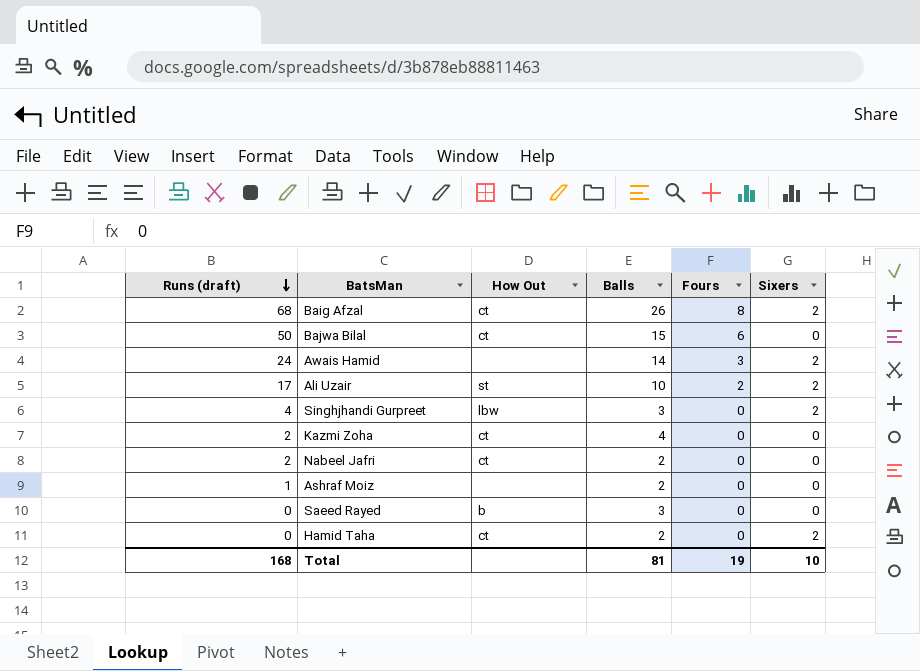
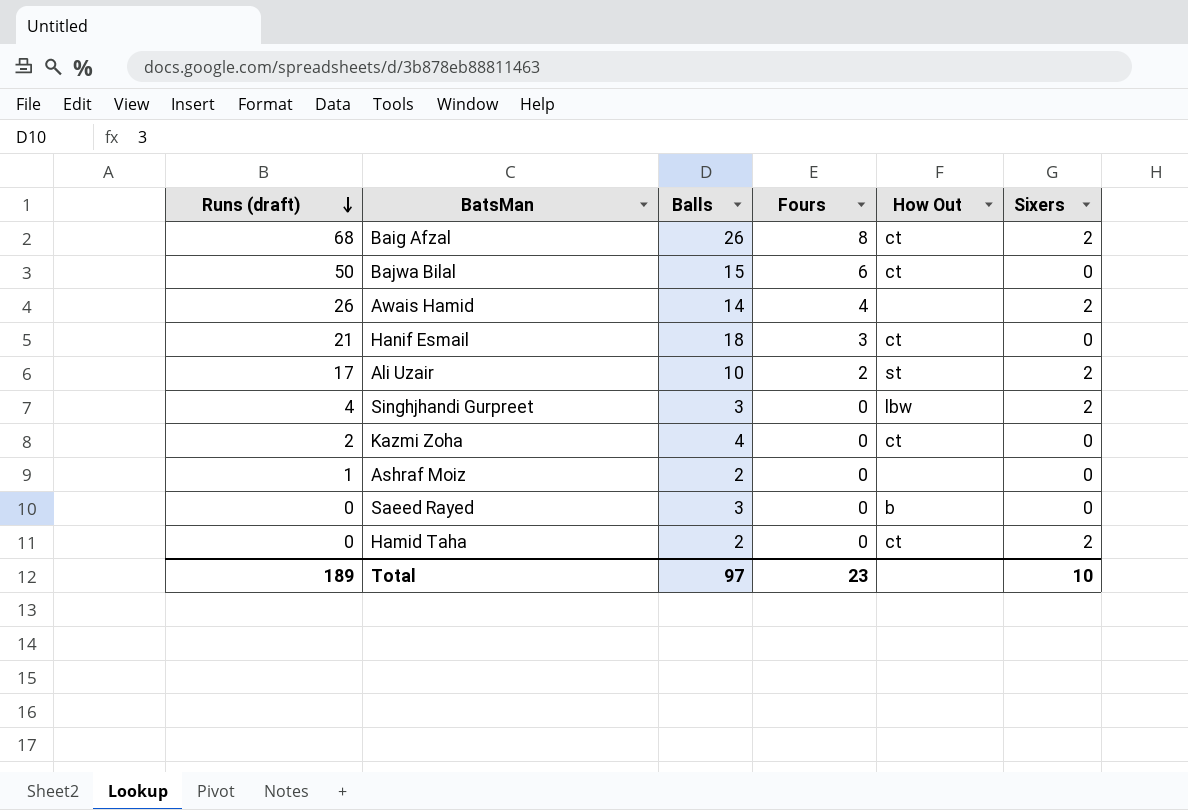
column How Out | position: 3 -> 5
row Nabeel Jafri: 2 | ct | 2 | 0 | 0 -> none
Awais Hamid | Runs (draft): 24 -> 26
Awais Hamid | Fours: 3 -> 4
row Hanif Esmail: none -> 21 | 18 | 3 | ct | 0
Total | Runs (draft): 168 -> 189
Total | Balls: 81 -> 97
Total | Fours: 19 -> 23

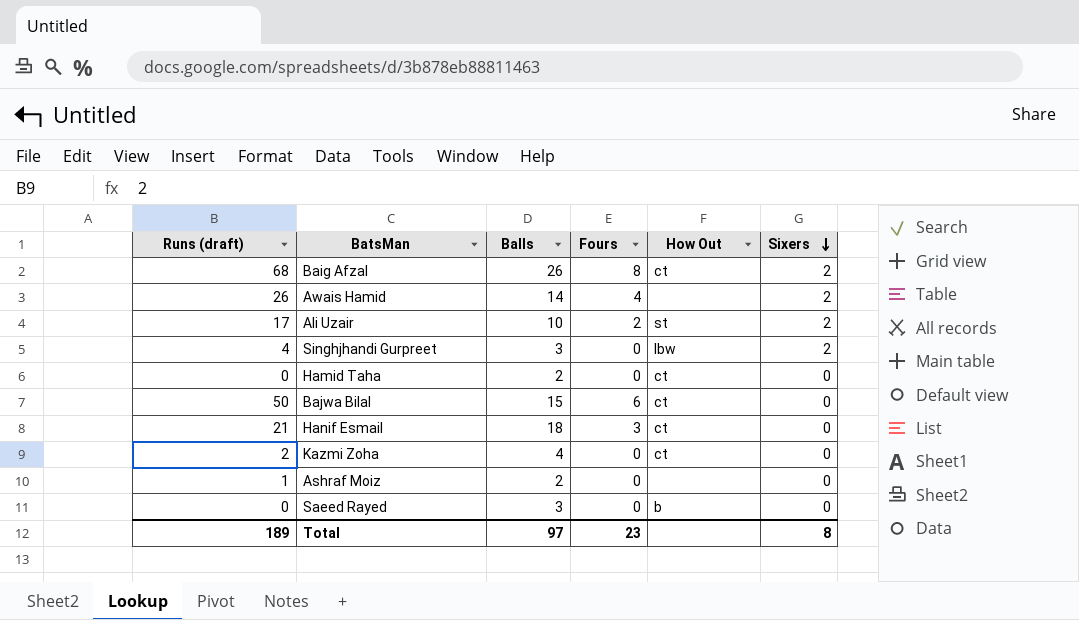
row order: Runs (draft) descending -> Sixers descending
Hamid Taha | Sixers: 2 -> 0
Total | Sixers: 10 -> 8

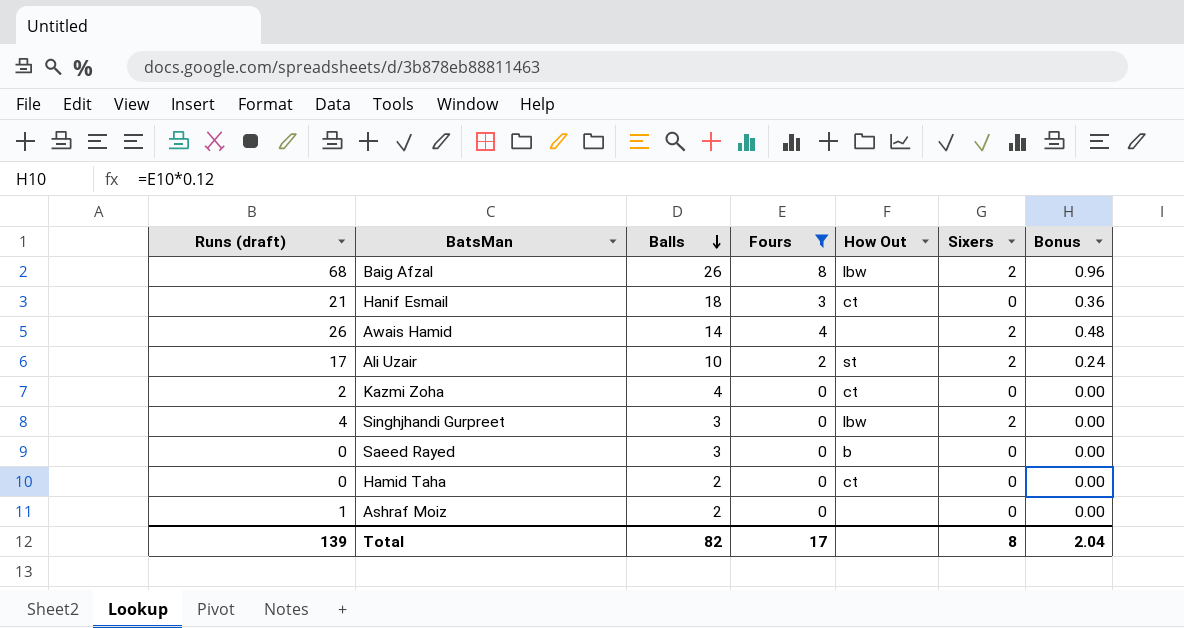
filter: none -> Fours != 6
row order: Sixers descending -> Balls descending
column Bonus | formula: none -> [Fours] * 0.12
Baig Afzal | How Out: ct -> lbw
Total | Runs (draft): 189 -> 139
Total | Balls: 97 -> 82
Total | Fours: 23 -> 17

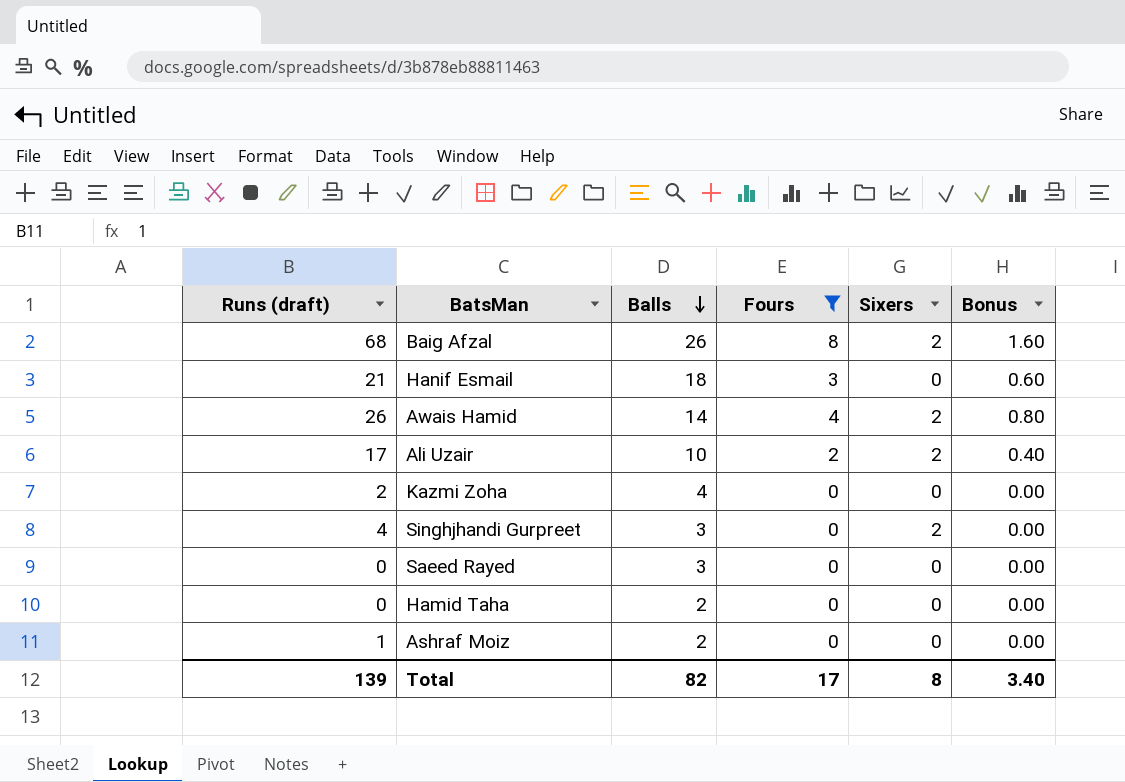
column How Out | position: 5 -> none
column Bonus | formula: [Fours] * 0.12 -> [Fours] * 0.2
Total | Bonus: 2.04 -> 3.40

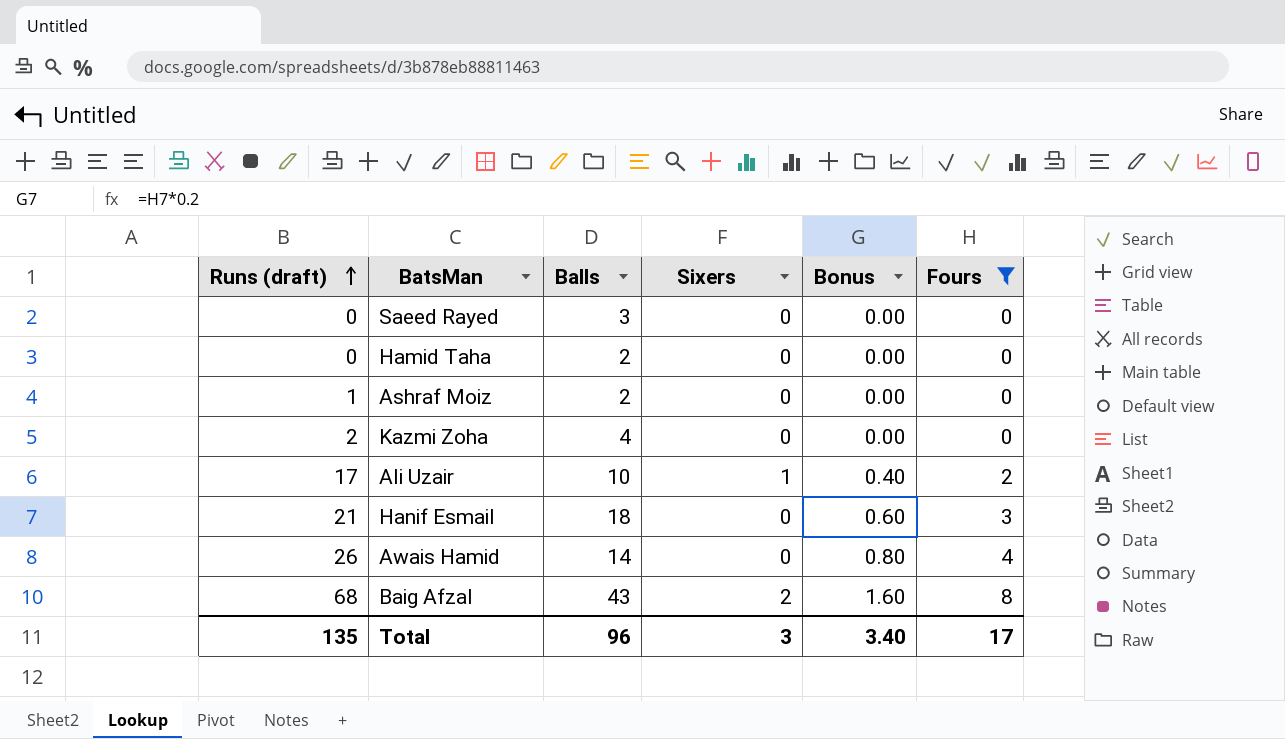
row order: Balls descending -> Runs (draft) ascending
column Fours | position: 4 -> 6
row Singhjhandi Gurpreet: 4 | 3 | 0 | 2 | 0.00 -> none
Ali Uzair | Sixers: 2 -> 1
Awais Hamid | Sixers: 2 -> 0
Baig Afzal | Balls: 26 -> 43
Total | Runs (draft): 139 -> 135
Total | Balls: 82 -> 96
Total | Sixers: 8 -> 3

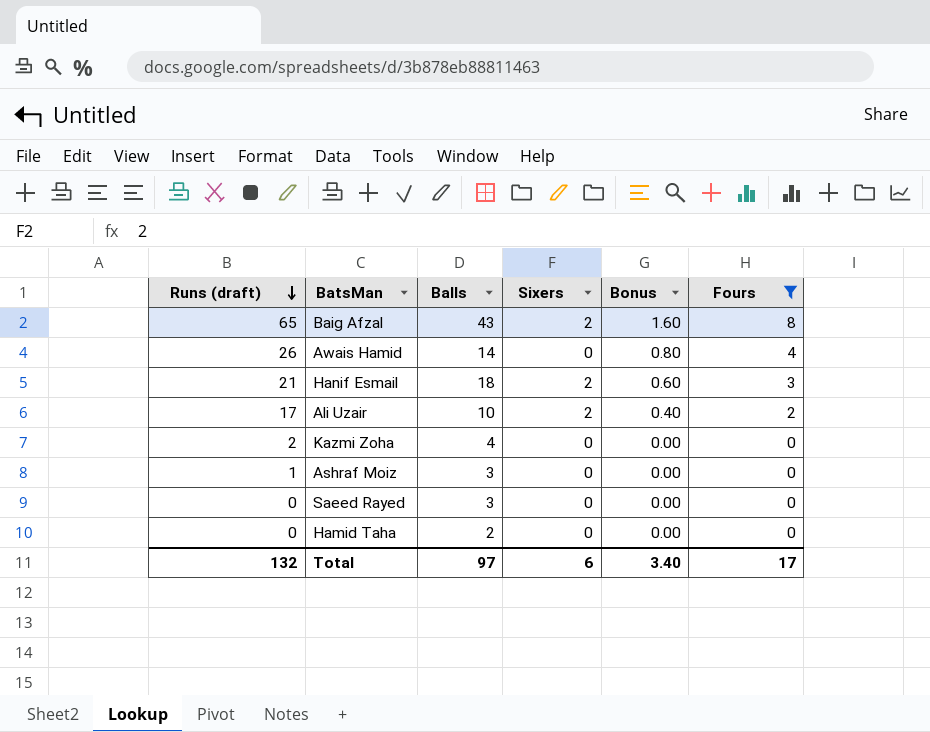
row order: Runs (draft) ascending -> Runs (draft) descending
Baig Afzal | Runs (draft): 68 -> 65
Hanif Esmail | Sixers: 0 -> 2
Ali Uzair | Sixers: 1 -> 2
Ashraf Moiz | Balls: 2 -> 3
Total | Runs (draft): 135 -> 132
Total | Balls: 96 -> 97
Total | Sixers: 3 -> 6

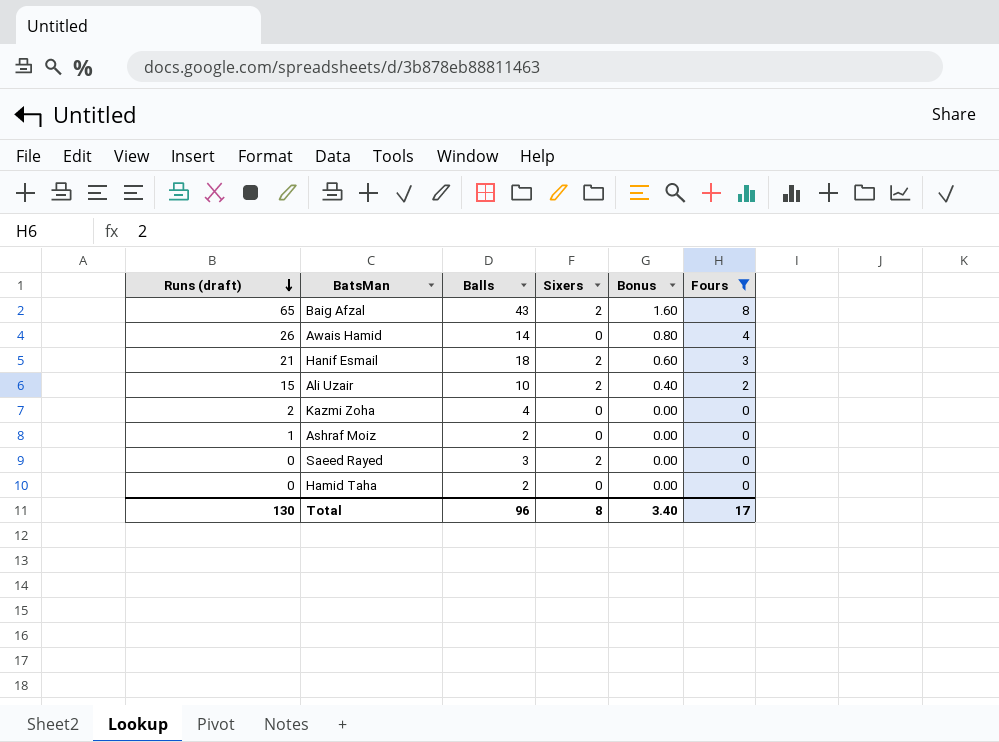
Ali Uzair | Runs (draft): 17 -> 15
Ashraf Moiz | Balls: 3 -> 2
Saeed Rayed | Sixers: 0 -> 2
Total | Runs (draft): 132 -> 130
Total | Balls: 97 -> 96
Total | Sixers: 6 -> 8

